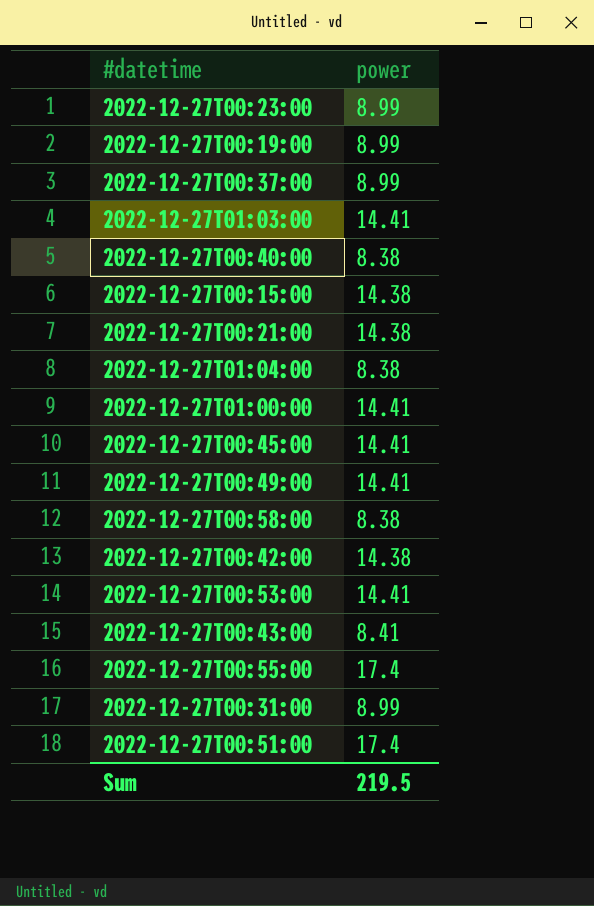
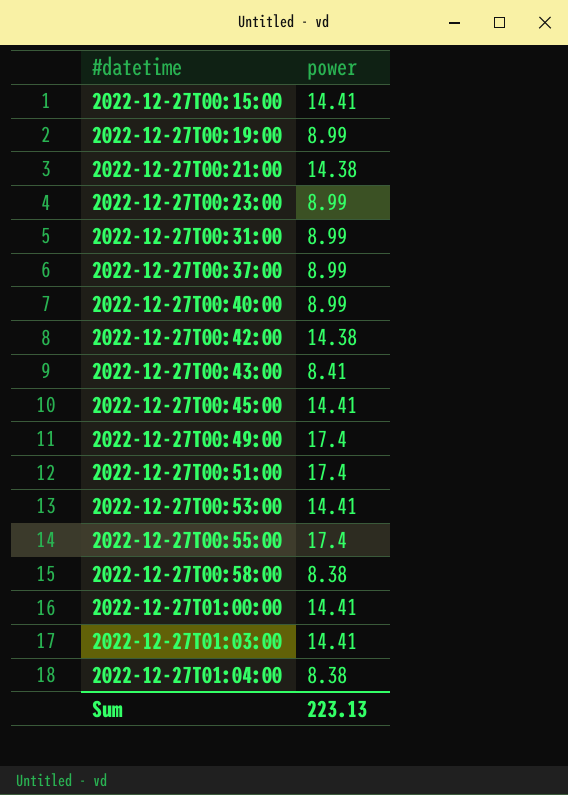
row order: none -> #datetime ascending
2022-12-27T00:15:00 | power: 14.38 -> 14.41
2022-12-27T00:40:00 | power: 8.38 -> 8.99
2022-12-27T00:49:00 | power: 14.41 -> 17.4
Sum | power: 219.5 -> 223.13

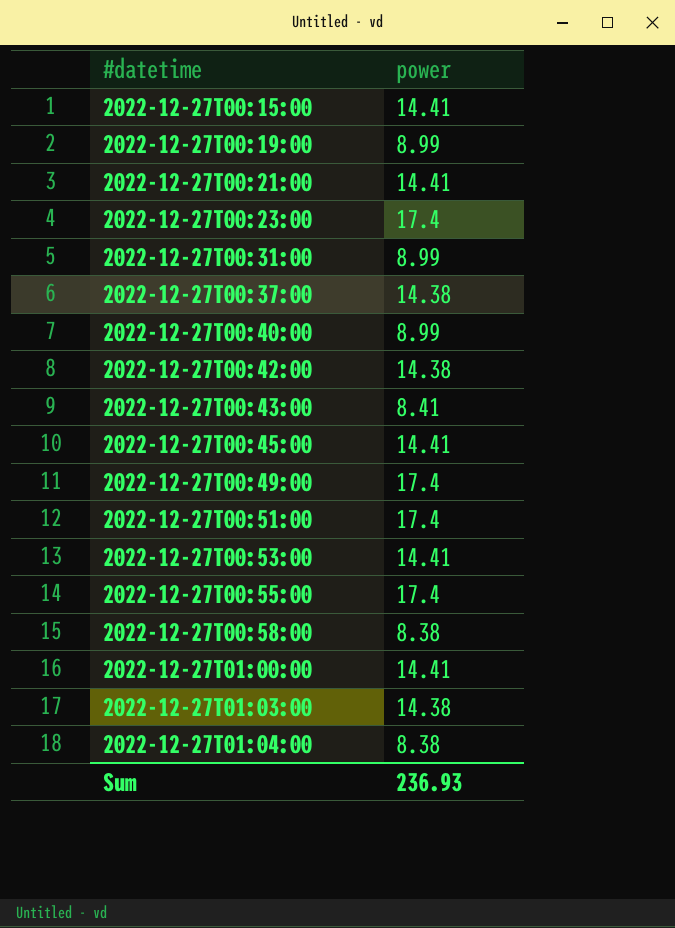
2022-12-27T00:21:00 | power: 14.38 -> 14.41
2022-12-27T00:23:00 | power: 8.99 -> 17.4
2022-12-27T00:37:00 | power: 8.99 -> 14.38
2022-12-27T01:03:00 | power: 14.41 -> 14.38
Sum | power: 223.13 -> 236.93

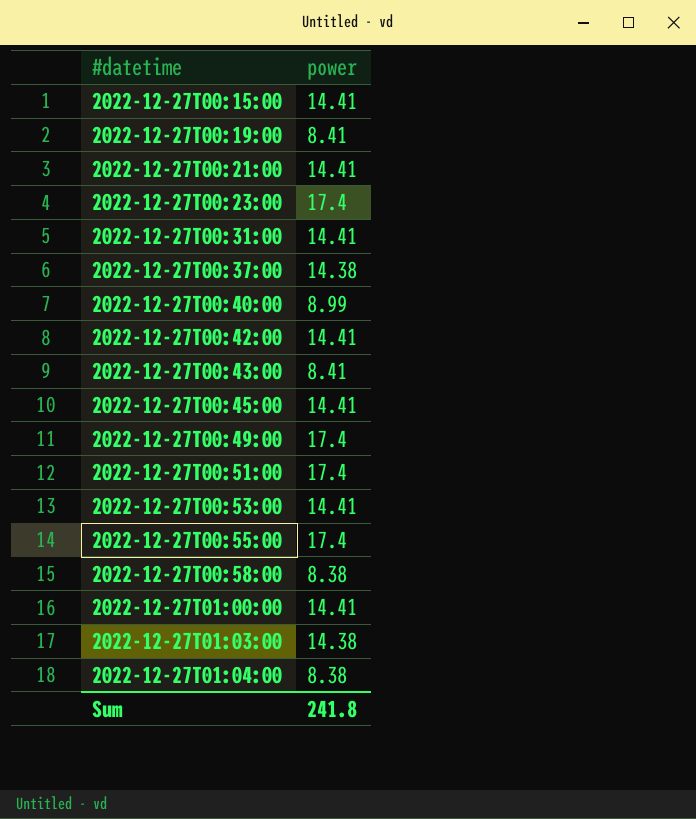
2022-12-27T00:19:00 | power: 8.99 -> 8.41
2022-12-27T00:31:00 | power: 8.99 -> 14.41
2022-12-27T00:42:00 | power: 14.38 -> 14.41
Sum | power: 236.93 -> 241.8

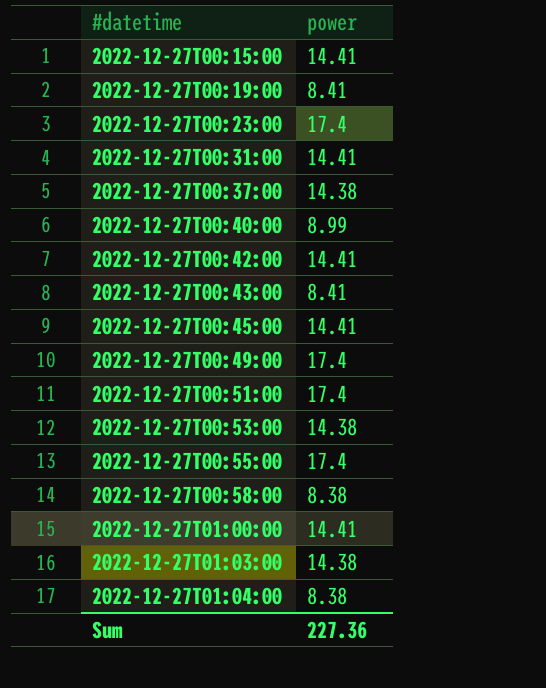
row 2022-12-27T00:21:00: 14.41 -> none
2022-12-27T00:53:00 | power: 14.41 -> 14.38
Sum | power: 241.8 -> 227.36

